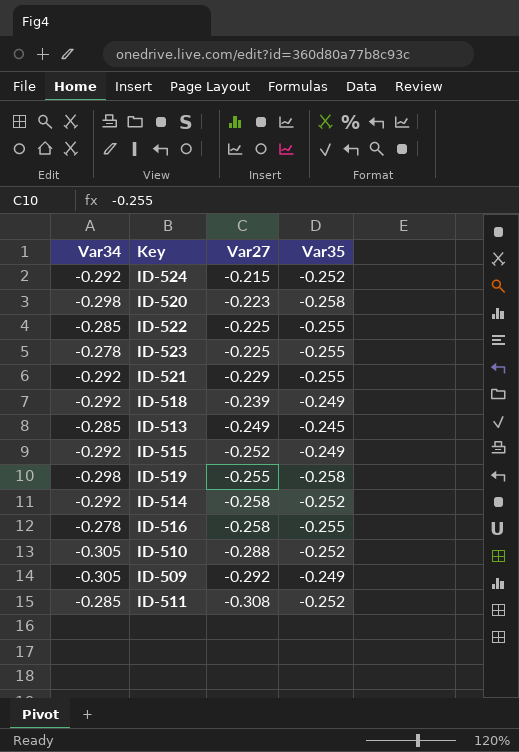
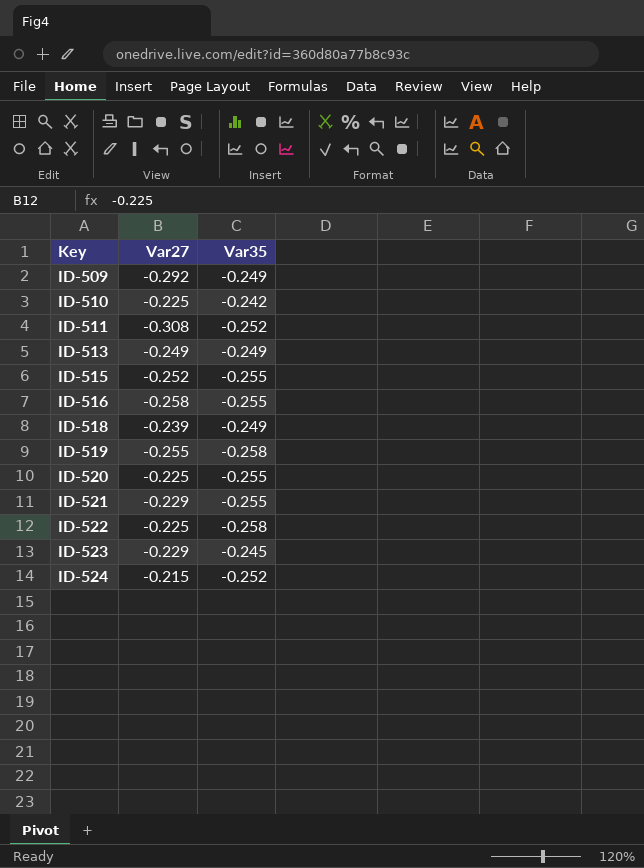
row order: Var27 descending -> Key ascending
column Var34 | position: 1 -> none
row ID-514: -0.292 | -0.258 | -0.252 -> none
ID-510 | Var27: -0.288 -> -0.225
ID-510 | Var35: -0.252 -> -0.242
ID-513 | Var35: -0.245 -> -0.249
ID-515 | Var35: -0.249 -> -0.255
ID-520 | Var27: -0.223 -> -0.225
ID-520 | Var35: -0.258 -> -0.255
ID-522 | Var35: -0.255 -> -0.258
ID-523 | Var27: -0.225 -> -0.229
ID-523 | Var35: -0.255 -> -0.245

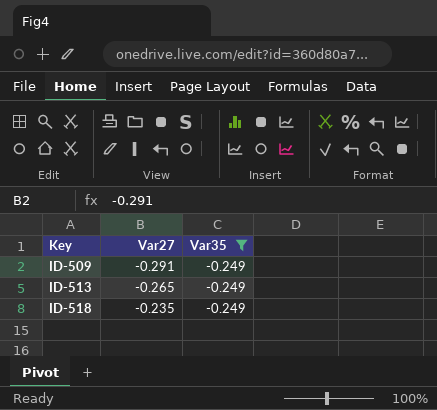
filter: none -> Var35 = -0.249
ID-509 | Var27: -0.292 -> -0.291
ID-513 | Var27: -0.249 -> -0.265
ID-518 | Var27: -0.239 -> -0.235

